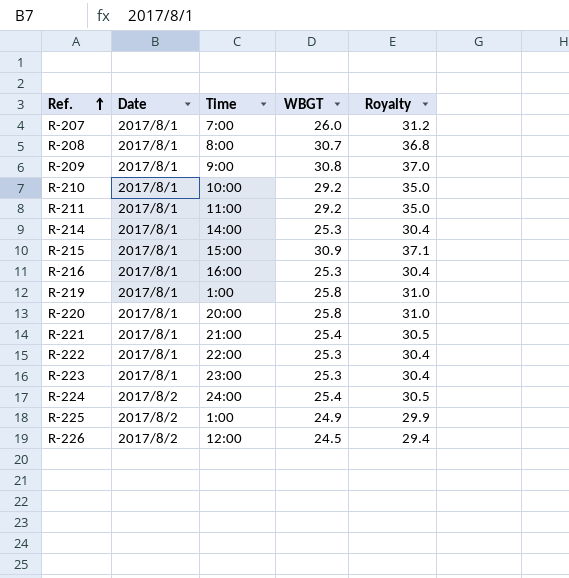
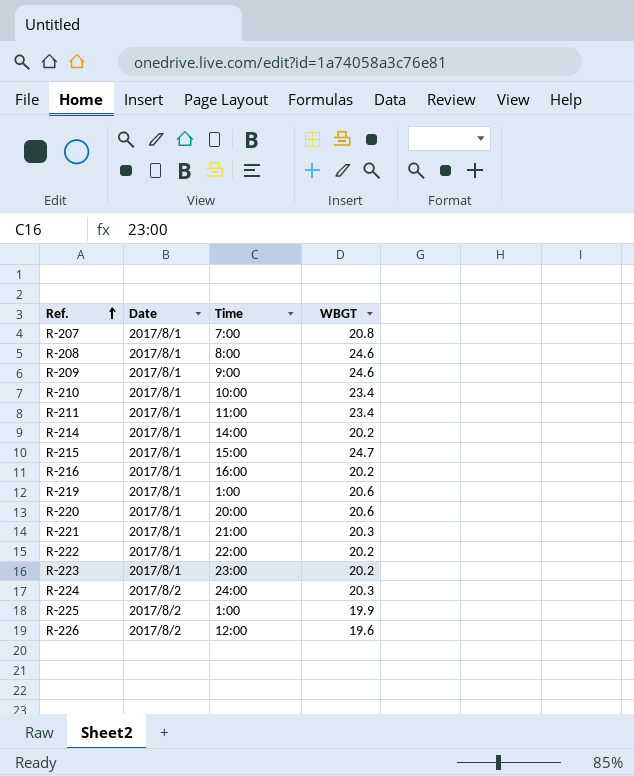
column Royalty | formula: [WBGT] * 1.2 -> none
R-207 | WBGT: 26.0 -> 20.8
R-208 | WBGT: 30.7 -> 24.6
R-209 | WBGT: 30.8 -> 24.6
R-210 | WBGT: 29.2 -> 23.4
R-211 | WBGT: 29.2 -> 23.4
R-214 | WBGT: 25.3 -> 20.2
R-215 | WBGT: 30.9 -> 24.7
R-216 | WBGT: 25.3 -> 20.2
R-219 | WBGT: 25.8 -> 20.6
R-220 | WBGT: 25.8 -> 20.6
R-221 | WBGT: 25.4 -> 20.3
R-222 | WBGT: 25.3 -> 20.2
R-223 | WBGT: 25.3 -> 20.2
R-224 | WBGT: 25.4 -> 20.3
R-225 | WBGT: 24.9 -> 19.9
R-226 | WBGT: 24.5 -> 19.6

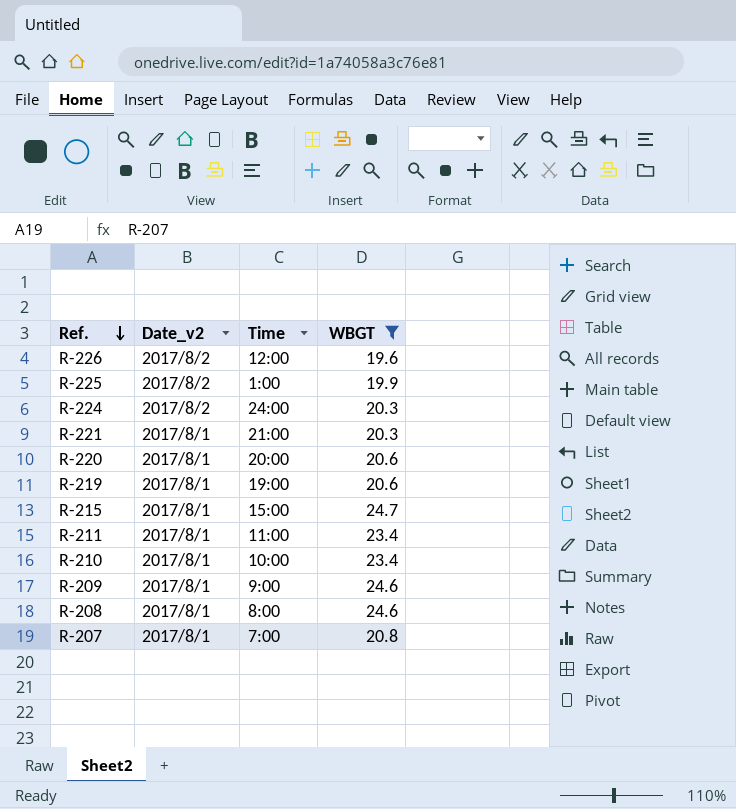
filter: none -> WBGT != 20.2
row order: Ref. ascending -> Ref. descending
column name: Date -> Date_v2
R-219 | Time: 1:00 -> 19:00

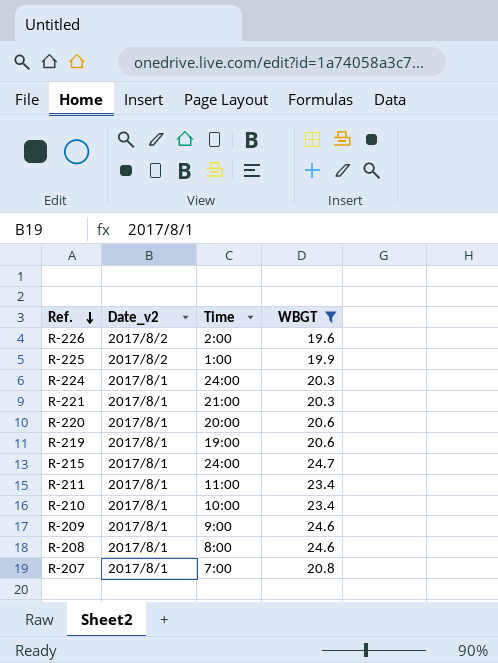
R-226 | Time: 12:00 -> 2:00
R-224 | Date_v2: 2017/8/2 -> 2017/8/1
R-215 | Time: 15:00 -> 24:00

